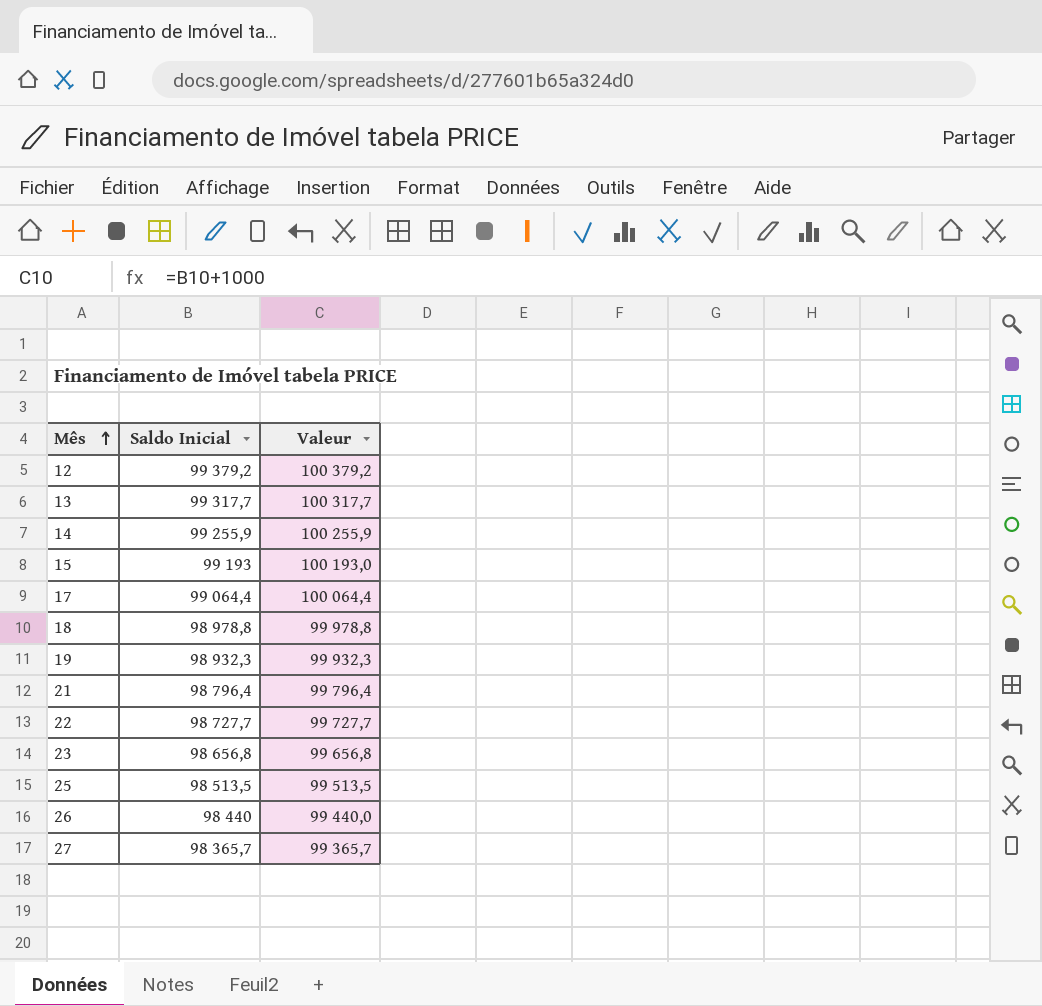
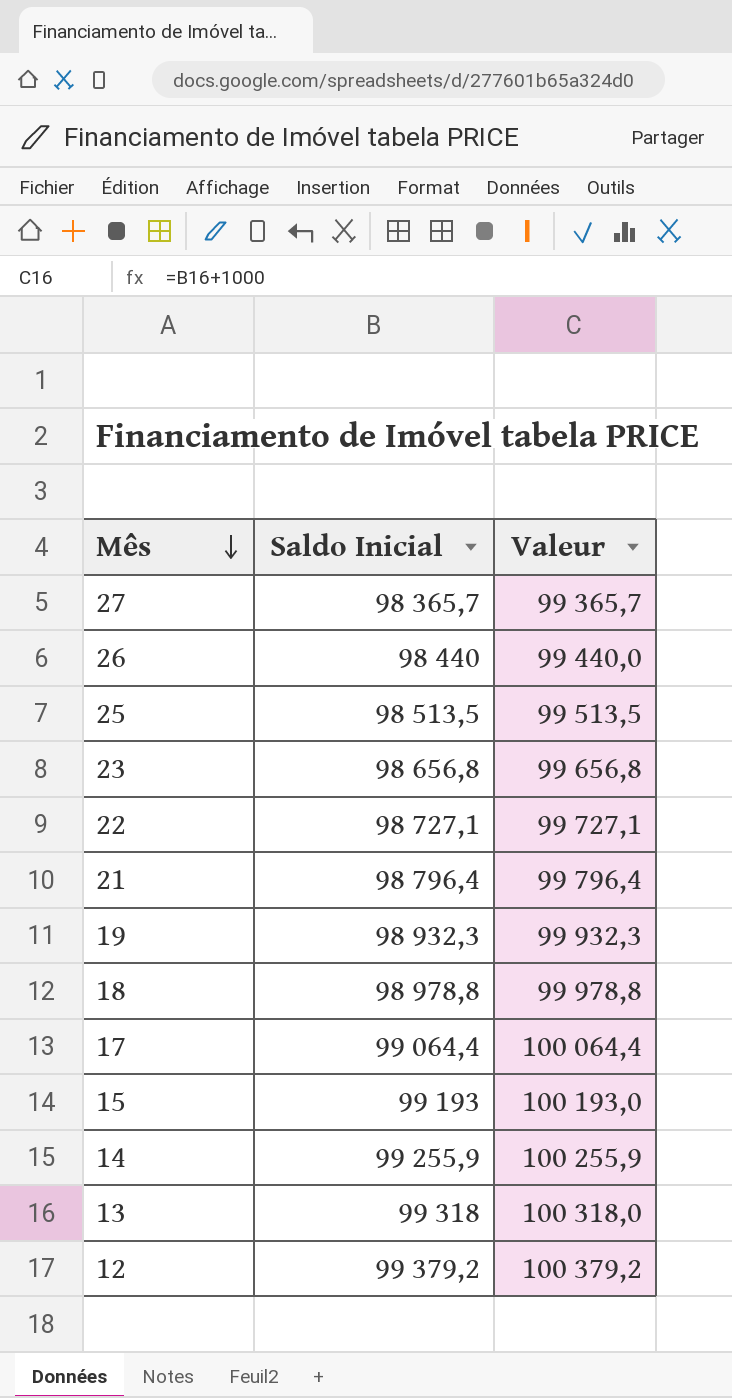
row order: Mês ascending -> Mês descending
22 | Saldo Inicial: 98 727,7 -> 98 727,1
22 | Valeur: 99 727,7 -> 99 727,1
13 | Saldo Inicial: 99 317,7 -> 99 318
13 | Valeur: 100 317,7 -> 100 318,0

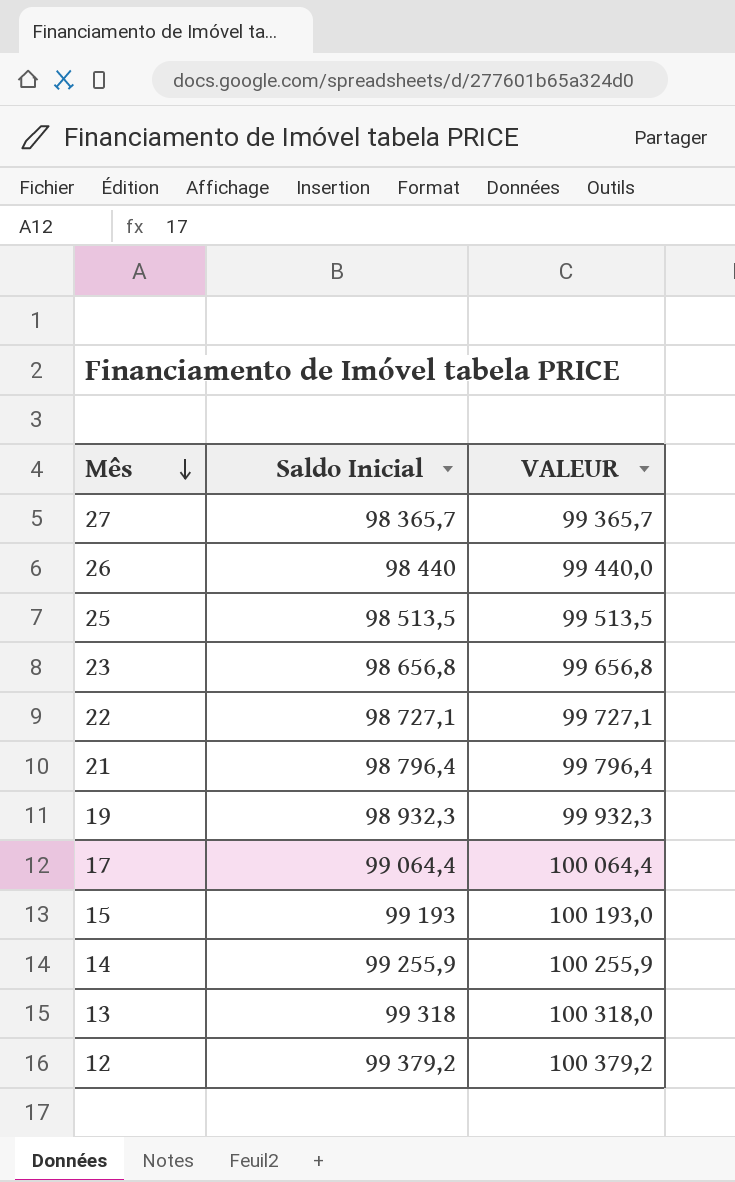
column name: Valeur -> VALEUR
row 18: 98 978,8 | 99 978,8 -> none

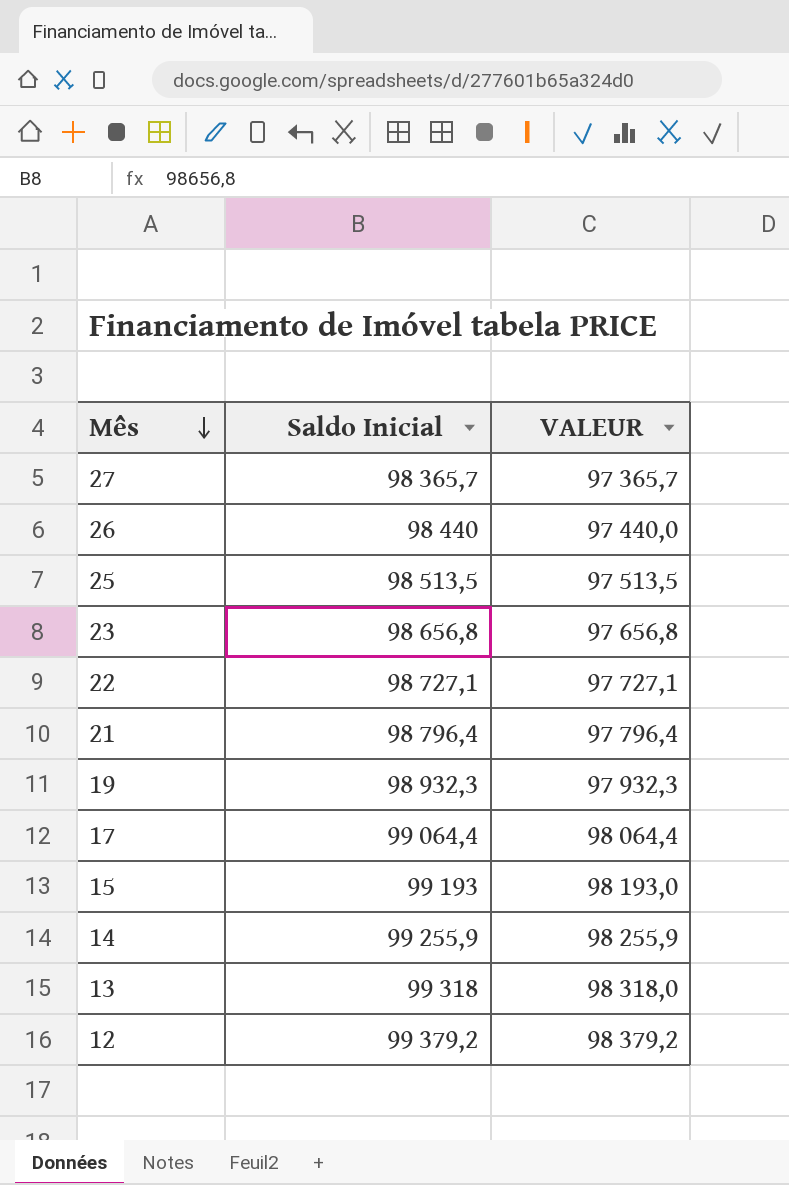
column VALEUR | formula: [Saldo Inicial] + 1000 -> [Saldo Inicial] - 1000

